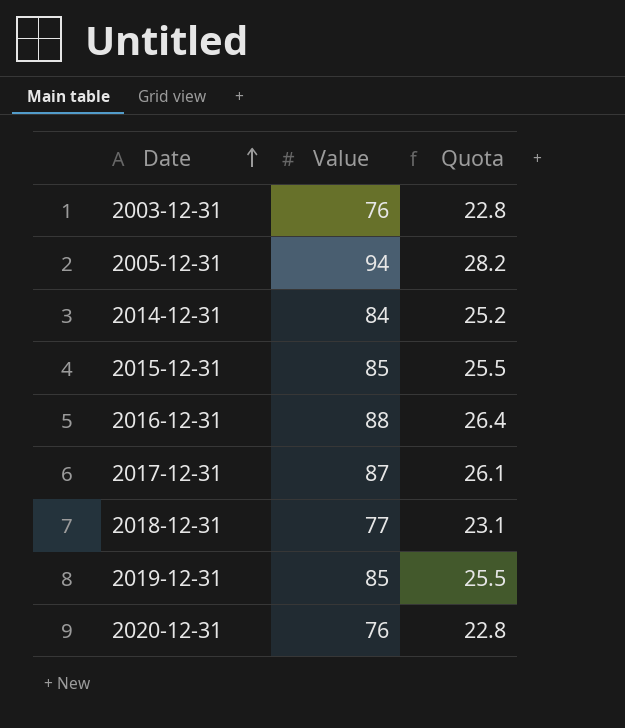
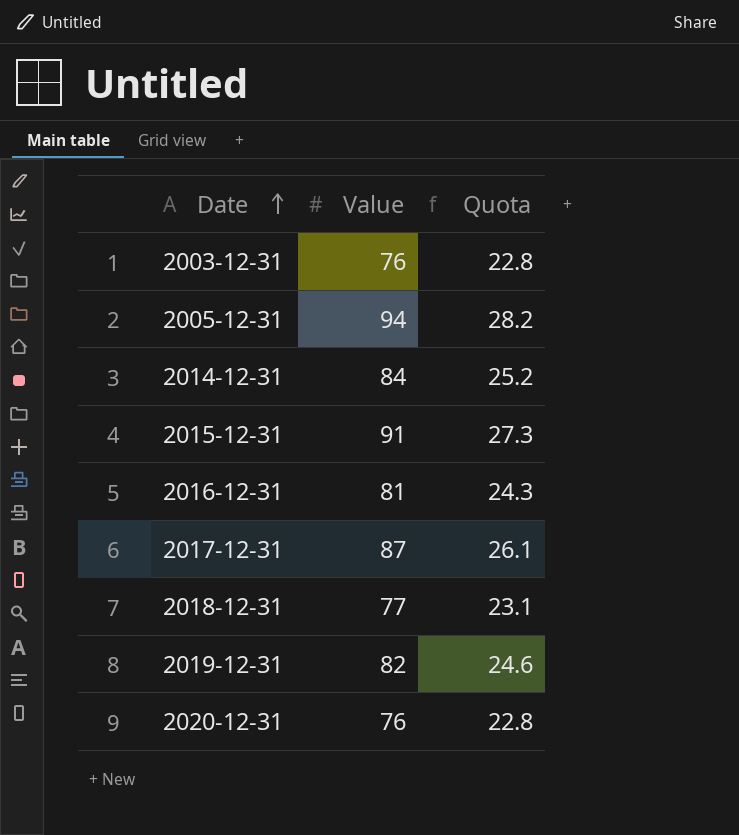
2015-12-31 | Value: 85 -> 91
2015-12-31 | Quota: 25.5 -> 27.3
2016-12-31 | Value: 88 -> 81
2016-12-31 | Quota: 26.4 -> 24.3
2019-12-31 | Value: 85 -> 82
2019-12-31 | Quota: 25.5 -> 24.6

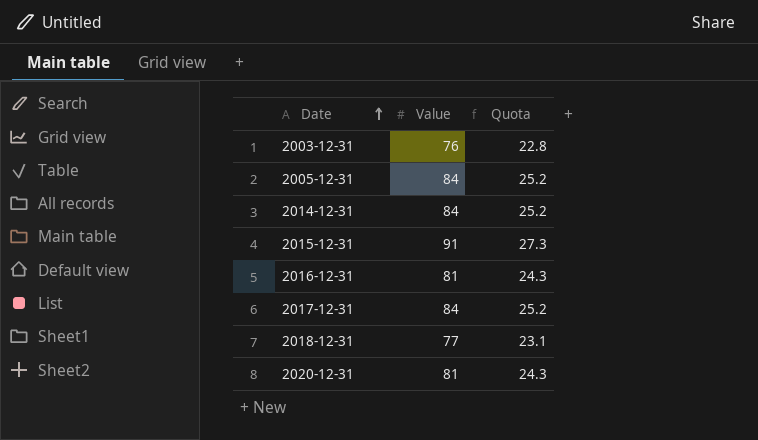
row 2019-12-31: 82 | 24.6 -> none
2005-12-31 | Value: 94 -> 84
2005-12-31 | Quota: 28.2 -> 25.2
2017-12-31 | Value: 87 -> 84
2017-12-31 | Quota: 26.1 -> 25.2
2020-12-31 | Value: 76 -> 81
2020-12-31 | Quota: 22.8 -> 24.3

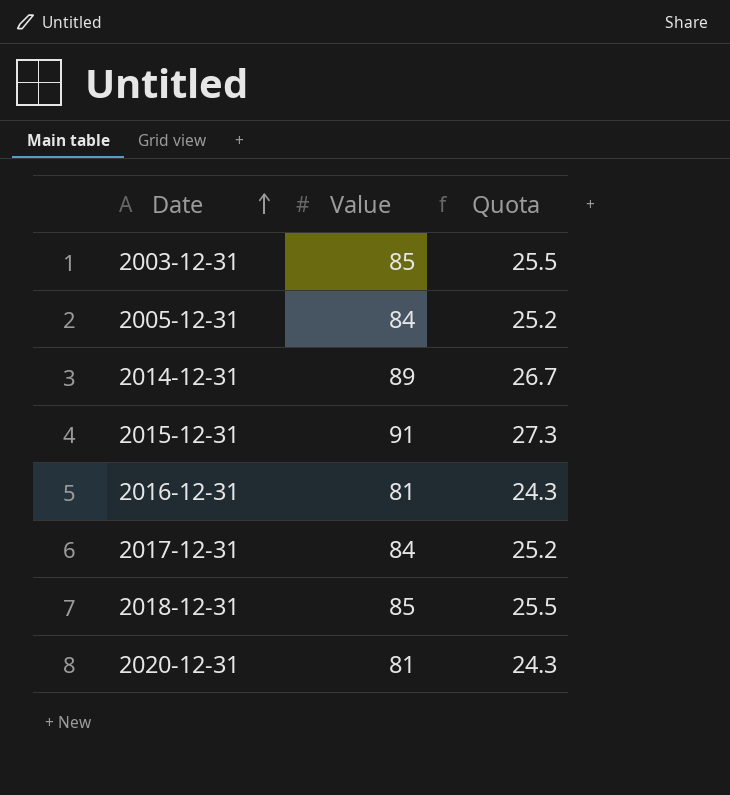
2003-12-31 | Value: 76 -> 85
2003-12-31 | Quota: 22.8 -> 25.5
2014-12-31 | Value: 84 -> 89
2014-12-31 | Quota: 25.2 -> 26.7
2018-12-31 | Value: 77 -> 85
2018-12-31 | Quota: 23.1 -> 25.5

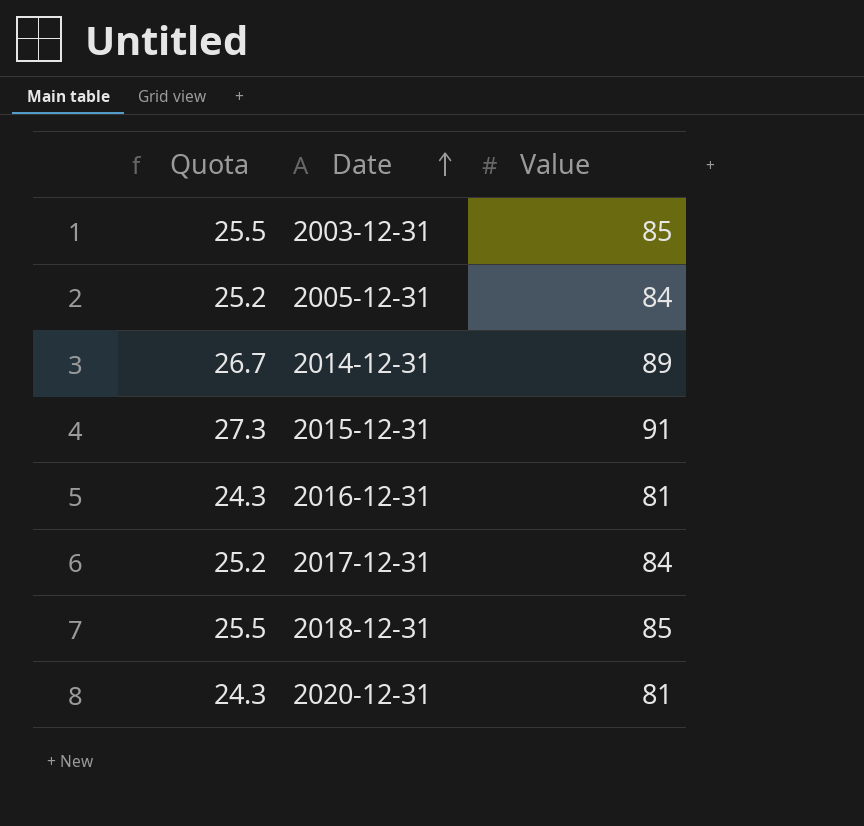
column Quota | position: 3 -> 1

